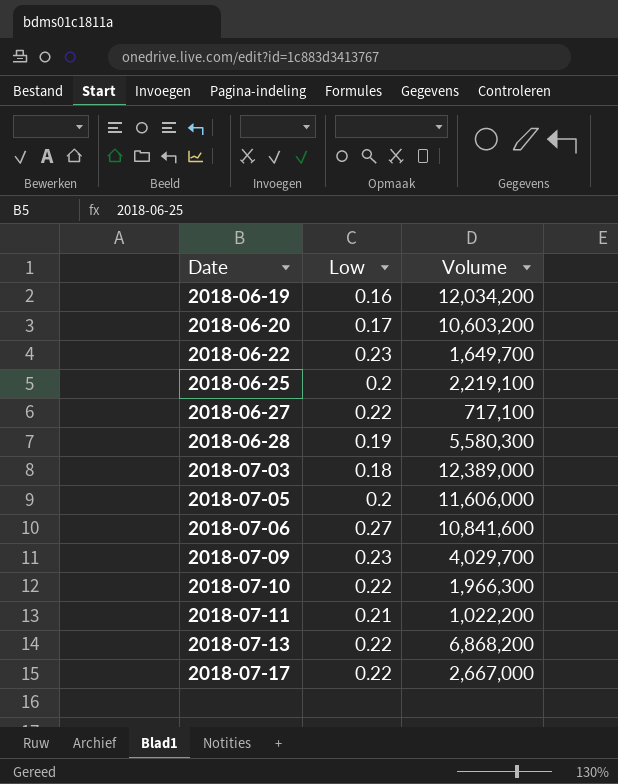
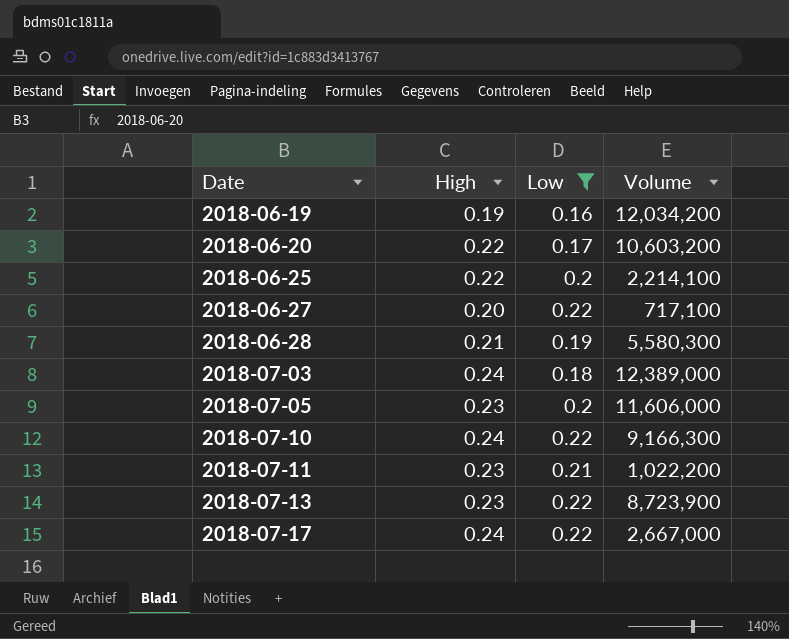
filter: none -> Low <= 0.22
column High | position: none -> 2
2018-06-25 | Volume: 2,219,100 -> 2,214,100
2018-07-10 | Volume: 1,966,300 -> 9,166,300
2018-07-13 | Volume: 6,868,200 -> 8,723,900

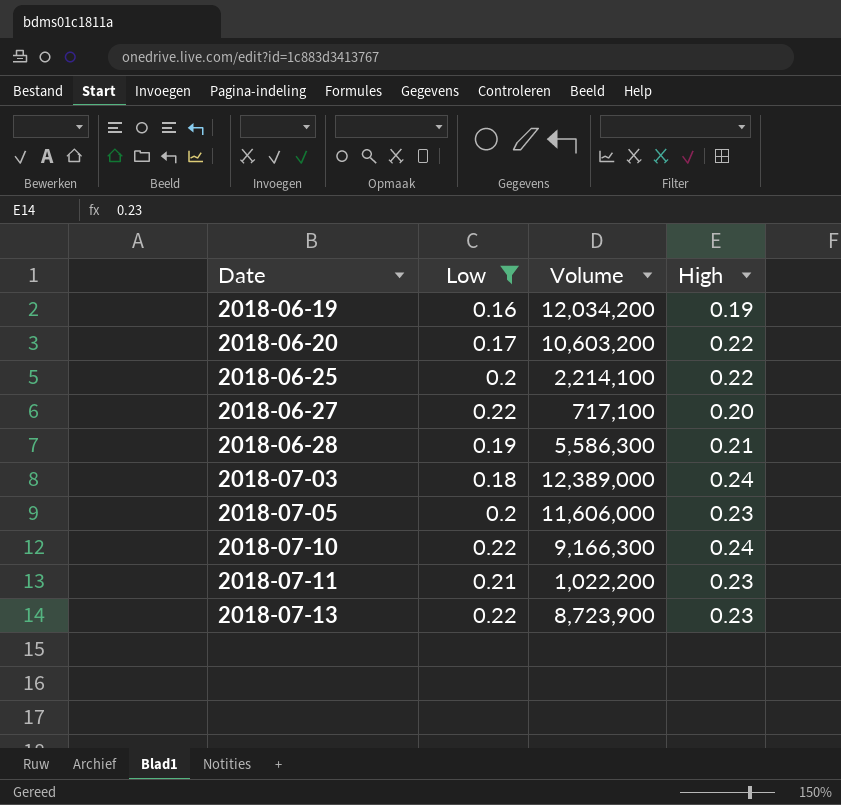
column High | position: 2 -> 4
row 2018-07-17: 0.24 | 0.22 | 2,667,000 -> none
2018-06-28 | Volume: 5,580,300 -> 5,586,300

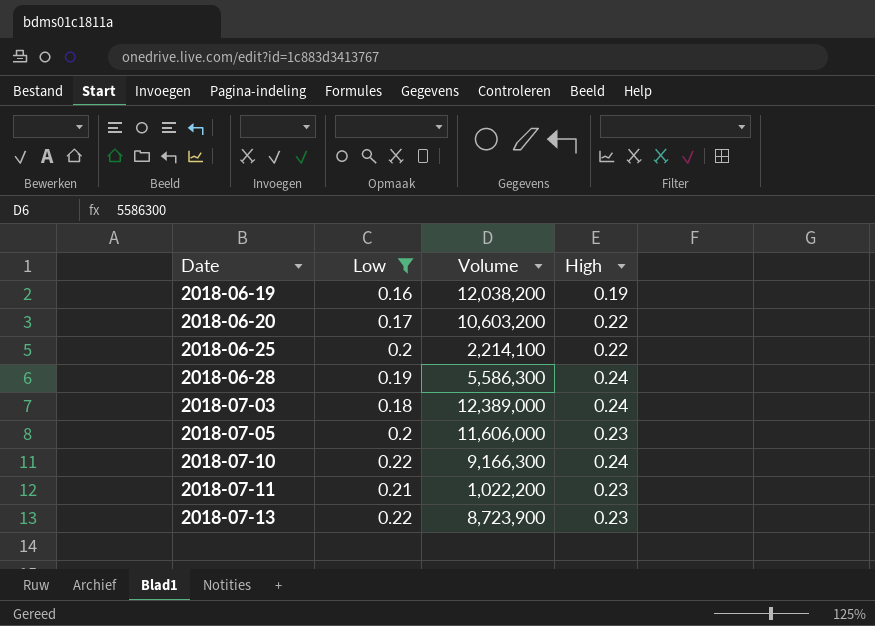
row 2018-06-27: 0.22 | 717,100 | 0.20 -> none
2018-06-19 | Volume: 12,034,200 -> 12,038,200
2018-06-28 | High: 0.21 -> 0.24

